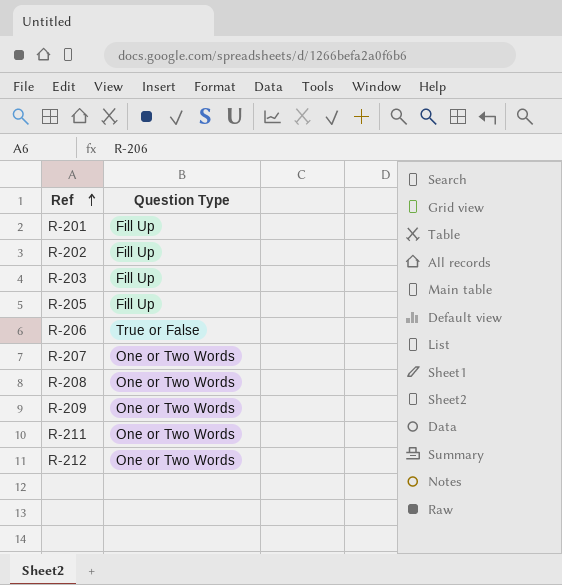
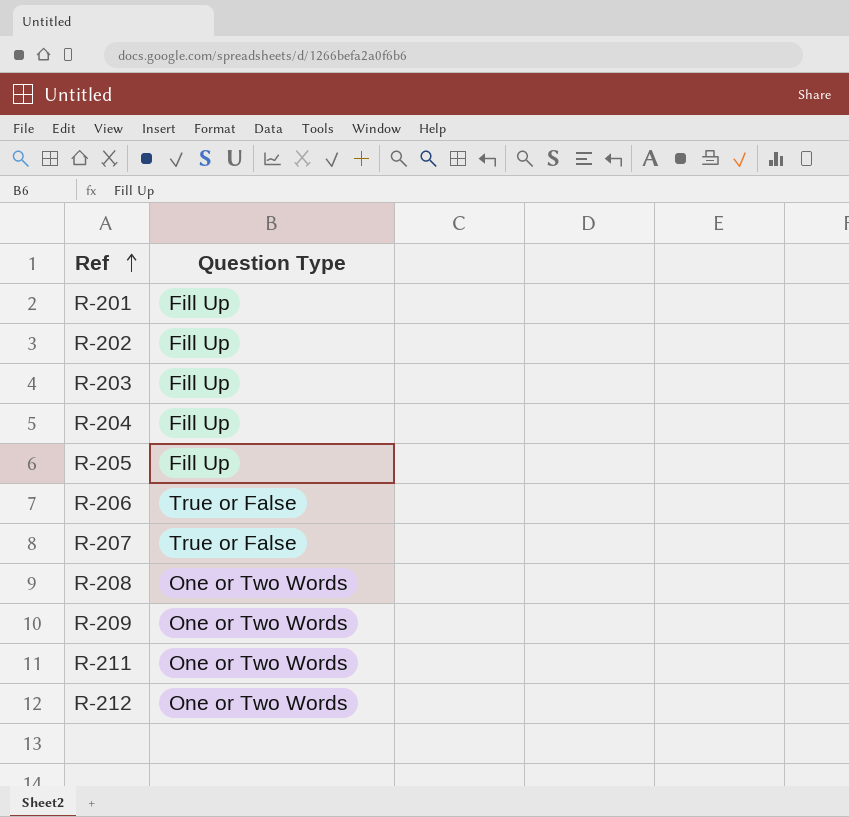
row R-204: none -> Fill Up
R-207 | Question Type: One or Two Words -> True or False

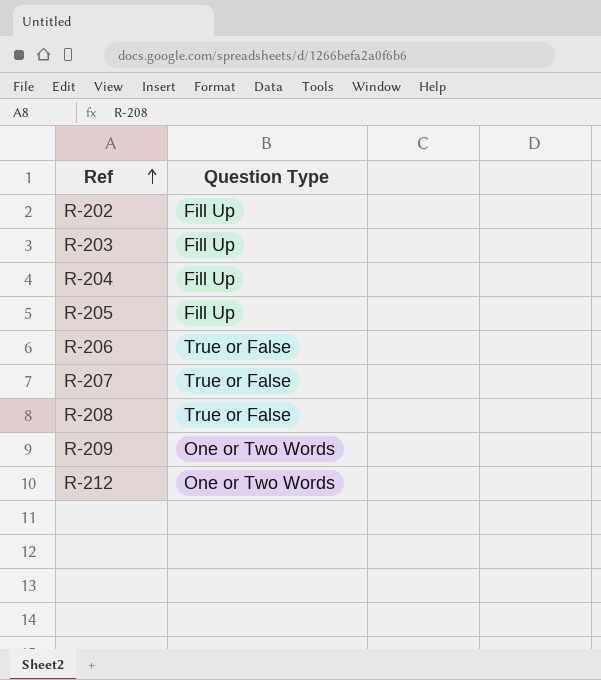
row R-201: Fill Up -> none
row R-211: One or Two Words -> none
R-208 | Question Type: One or Two Words -> True or False

